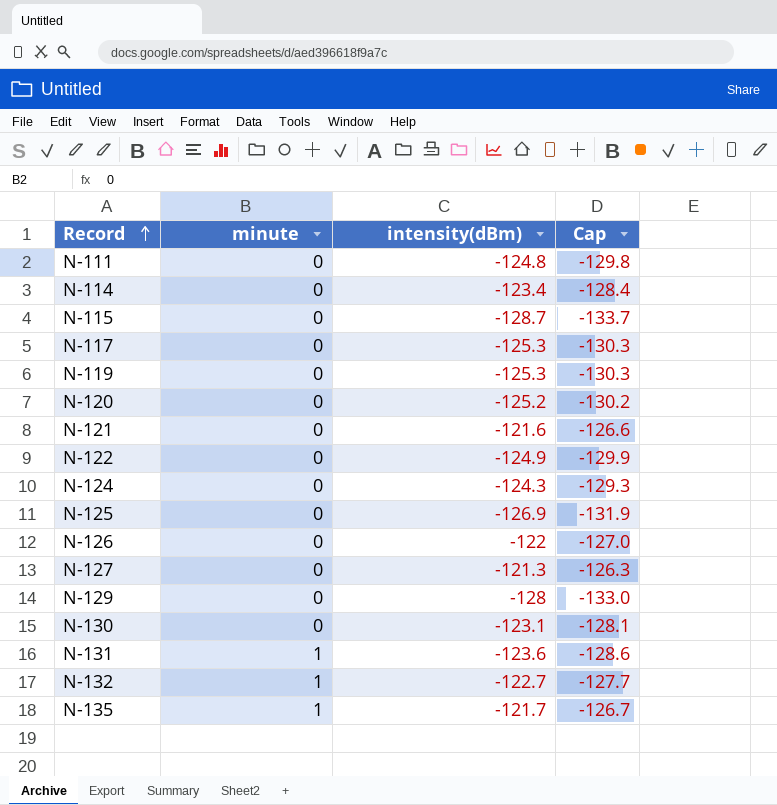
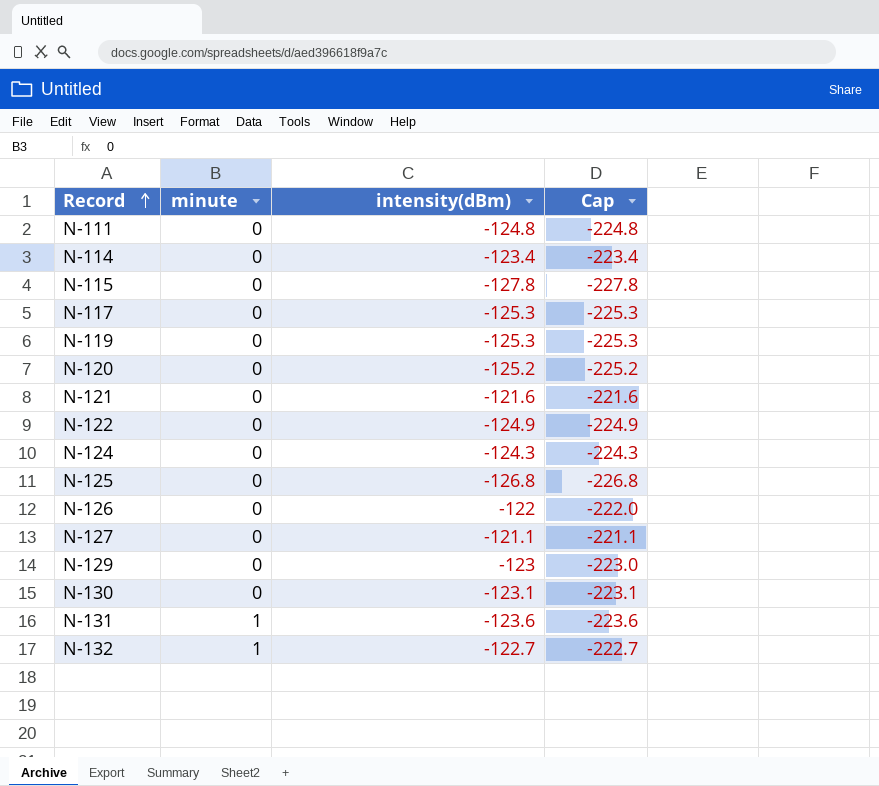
column Cap | formula: [intensity(dBm)] - 5 -> [intensity(dBm)] - 100
row N-135: 1 | -121.7 | -126.7 -> none
N-115 | intensity(dBm): -128.7 -> -127.8
N-125 | intensity(dBm): -126.9 -> -126.8
N-127 | intensity(dBm): -121.3 -> -121.1
N-129 | intensity(dBm): -128 -> -123

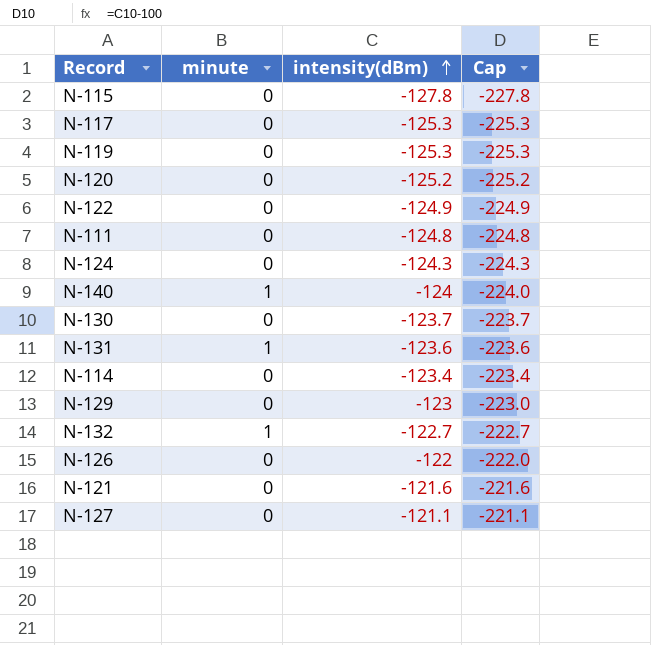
row order: Record ascending -> intensity(dBm) ascending
row N-125: 0 | -126.8 | -226.8 -> none
row N-140: none -> 1 | -124 | -224.0
N-130 | intensity(dBm): -123.1 -> -123.7
N-130 | Cap: -223.1 -> -223.7

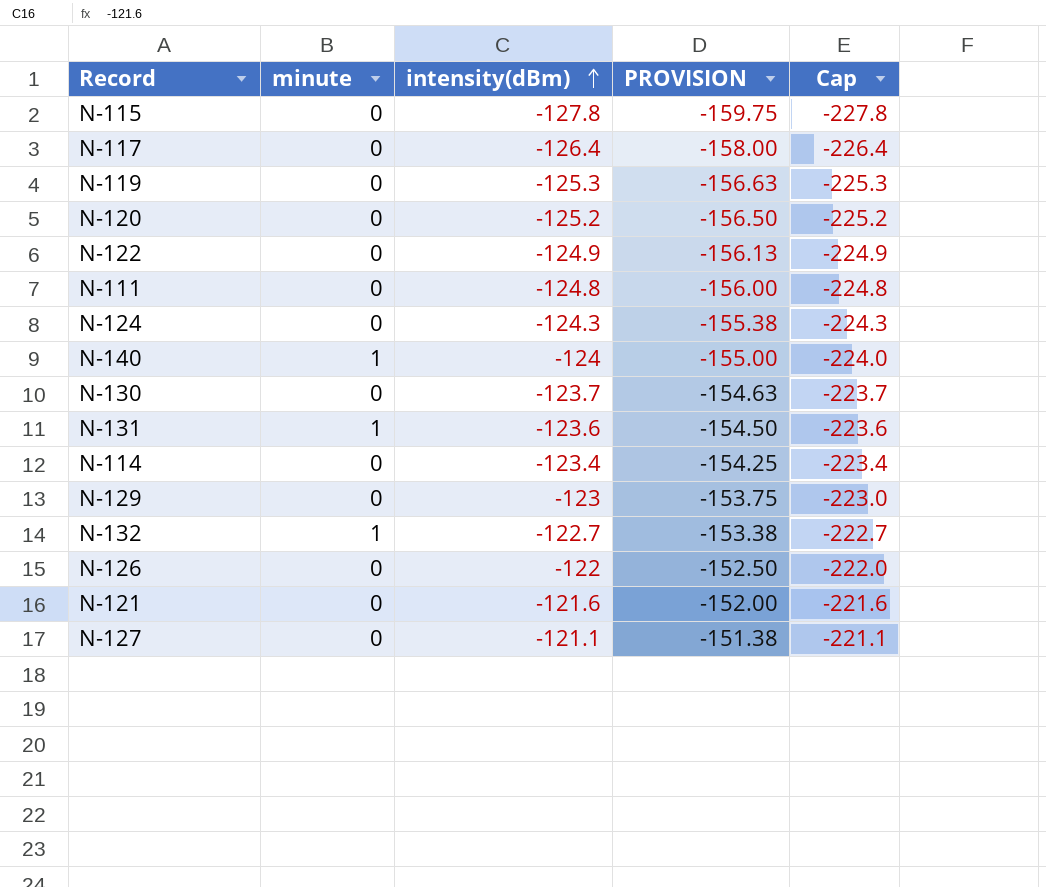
column PROVISION | formula: none -> [intensity(dBm)] * 1.25
N-117 | intensity(dBm): -125.3 -> -126.4
N-117 | Cap: -225.3 -> -226.4

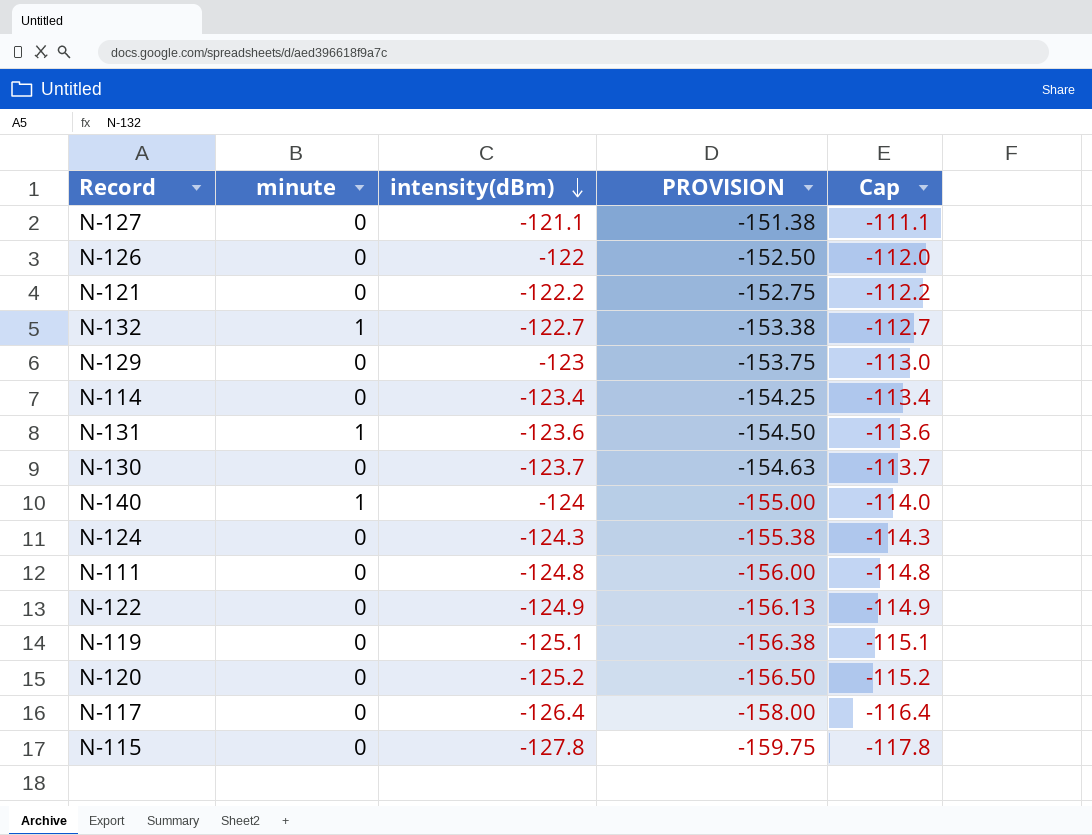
row order: intensity(dBm) ascending -> intensity(dBm) descending
column Cap | formula: [intensity(dBm)] - 100 -> [intensity(dBm)] + 10
N-121 | intensity(dBm): -121.6 -> -122.2
N-121 | PROVISION: -152.00 -> -152.75
N-119 | intensity(dBm): -125.3 -> -125.1
N-119 | PROVISION: -156.63 -> -156.38

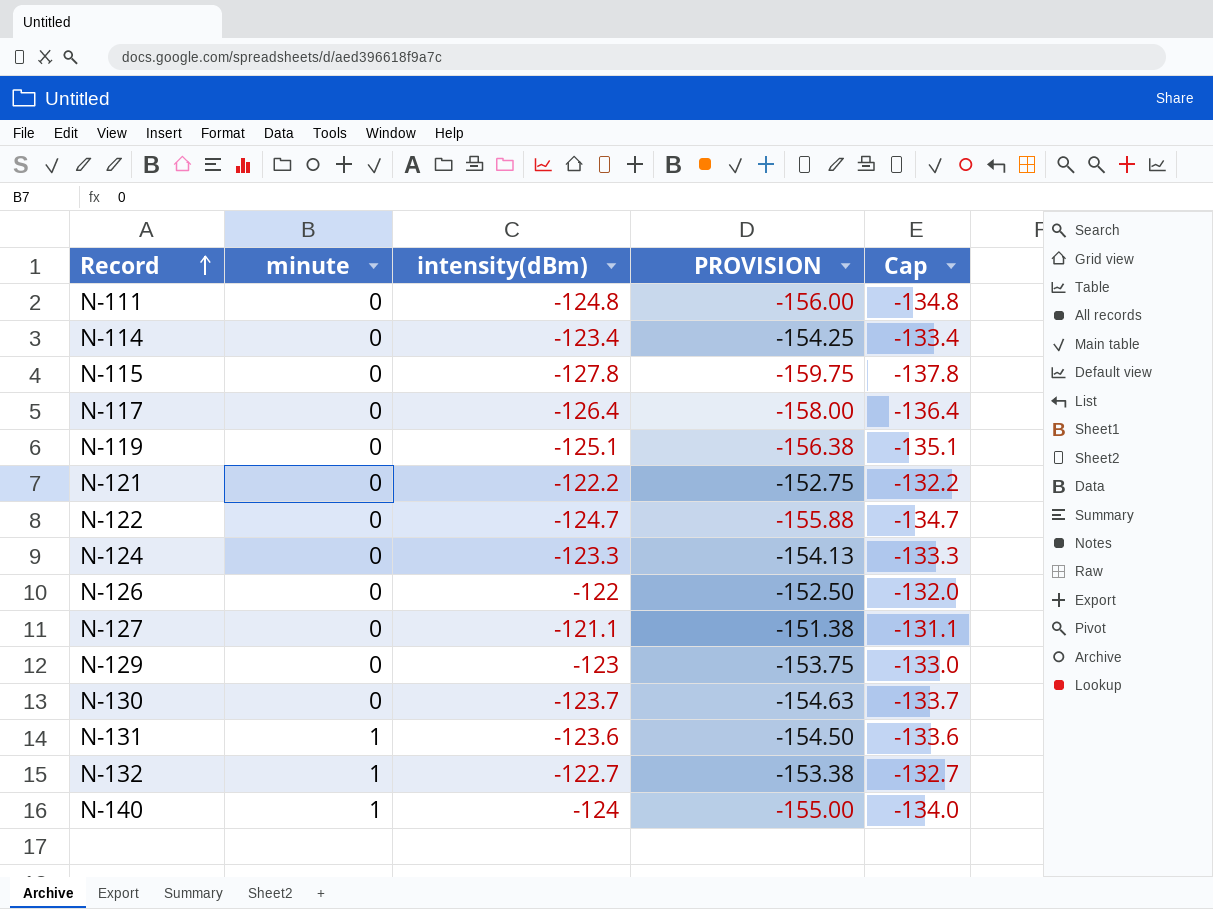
row order: intensity(dBm) descending -> Record ascending
column Cap | formula: [intensity(dBm)] + 10 -> [intensity(dBm)] - 10
row N-120: 0 | -125.2 | -156.50 | -115.2 -> none
N-122 | intensity(dBm): -124.9 -> -124.7
N-122 | PROVISION: -156.13 -> -155.88
N-124 | intensity(dBm): -124.3 -> -123.3
N-124 | PROVISION: -155.38 -> -154.13

